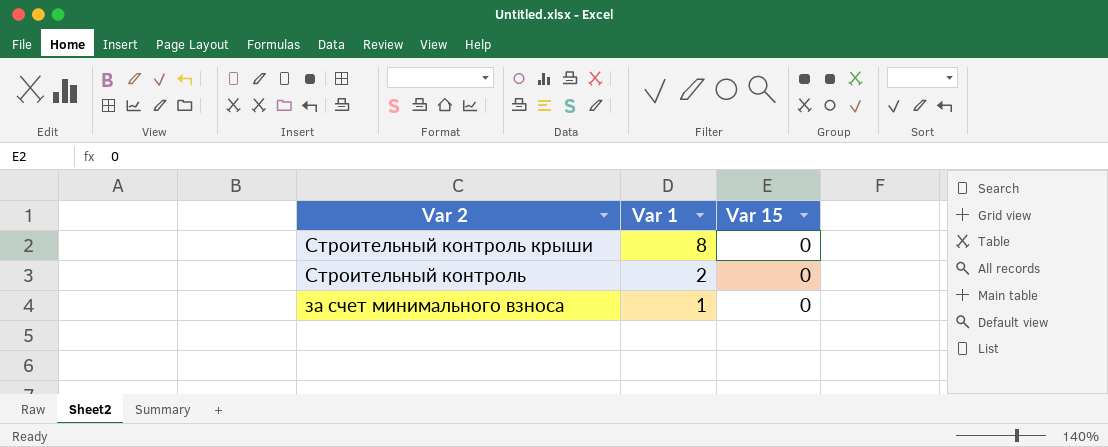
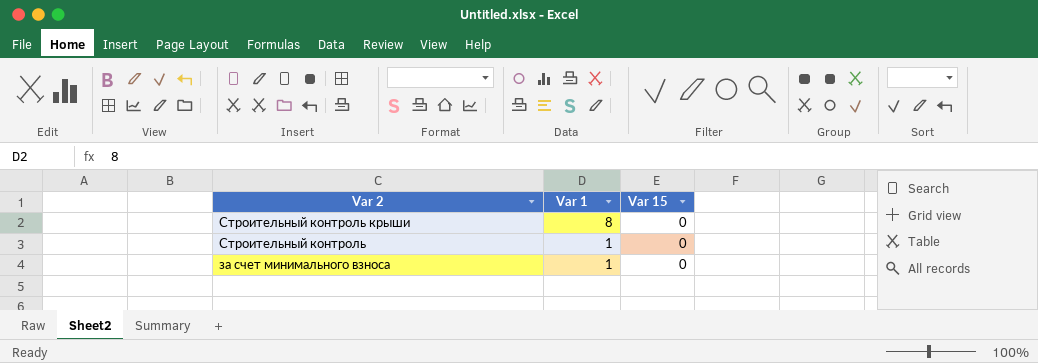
Строительный контроль | Var 1: 2 -> 1

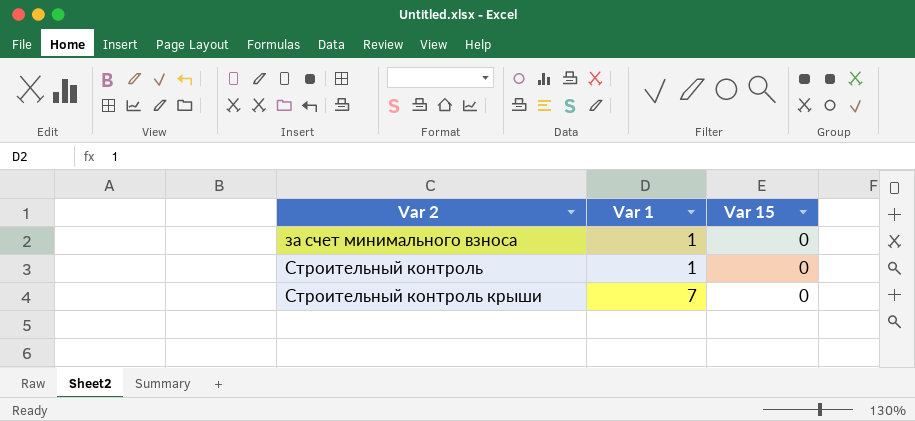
row order: Var 2 descending -> Var 2 ascending
Строительный контроль крыши | Var 1: 8 -> 7

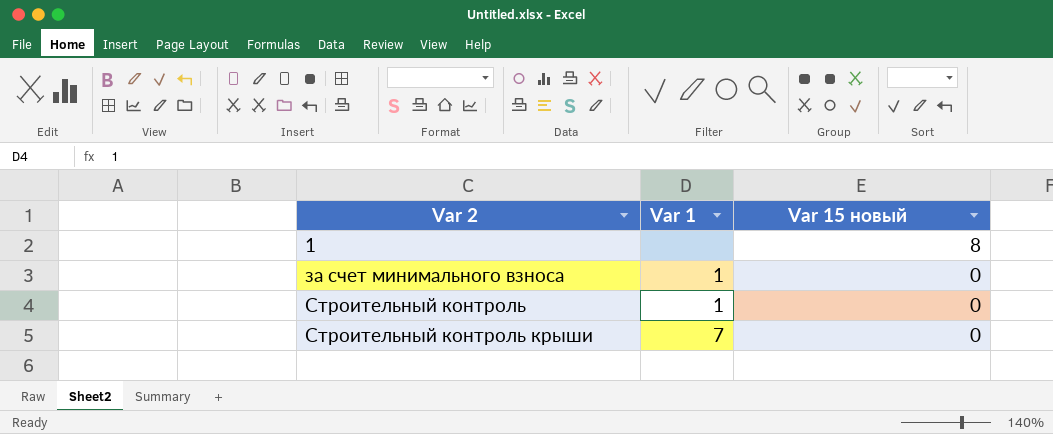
column name: Var 15 -> Var 15 новый
row 1: none -> none | 8

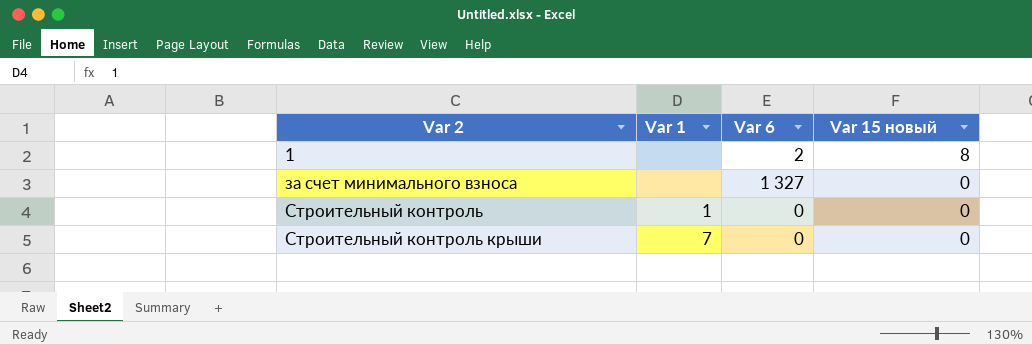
column Var 6 | position: none -> 3
за счет минимального взноса | Var 1: 1 -> none

